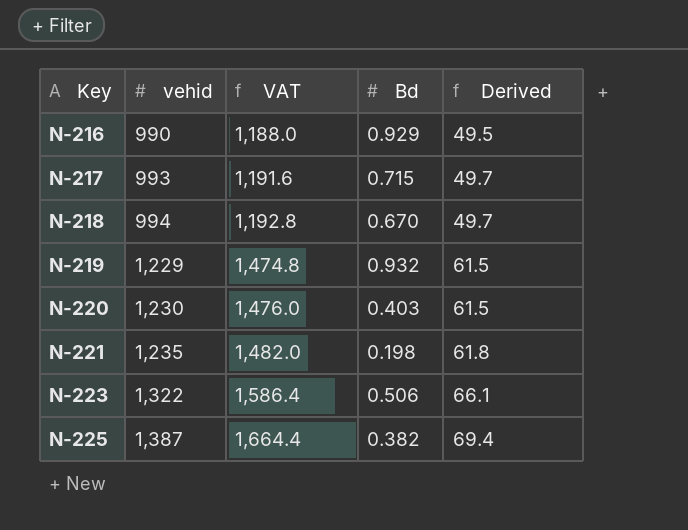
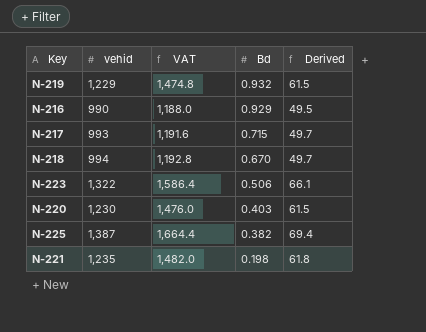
row order: Key ascending -> Bd descending

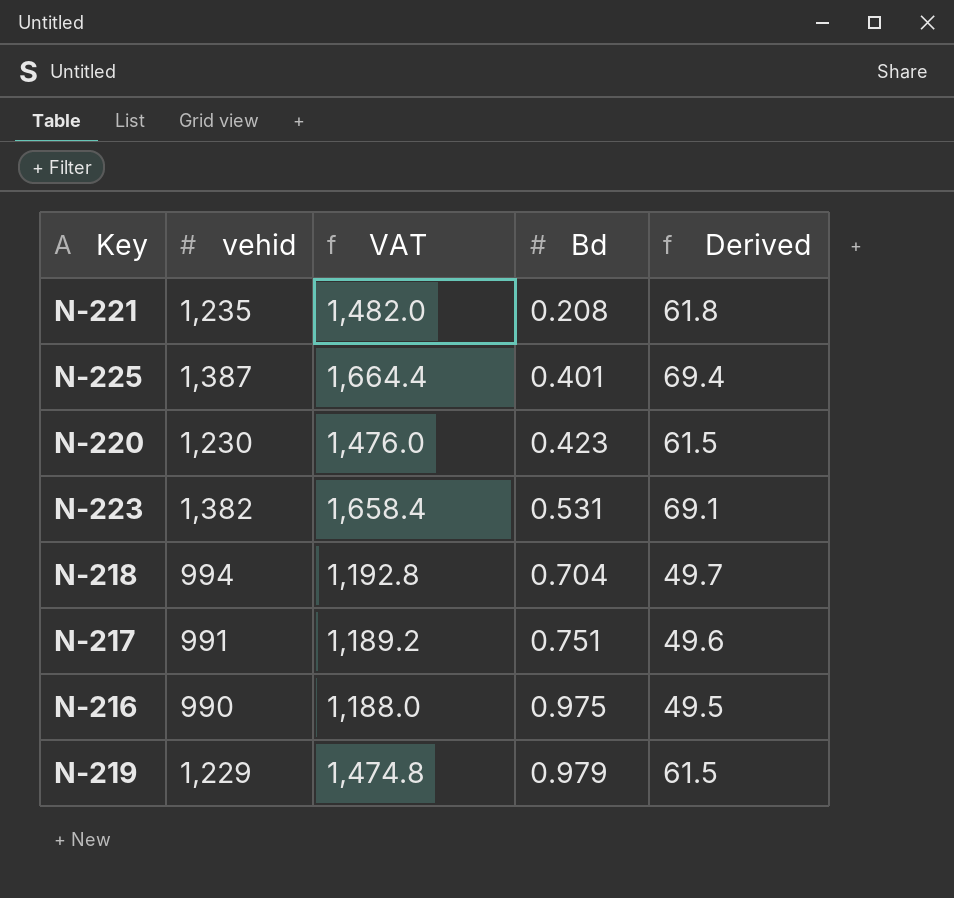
row order: Bd descending -> Bd ascending
N-221 | Bd: 0.198 -> 0.208
N-225 | Bd: 0.382 -> 0.401
N-220 | Bd: 0.403 -> 0.423
N-223 | vehid: 1,322 -> 1,382
N-223 | VAT: 1,586.4 -> 1,658.4
N-223 | Bd: 0.506 -> 0.531
N-223 | Derived: 66.1 -> 69.1
N-218 | Bd: 0.670 -> 0.704
N-217 | vehid: 993 -> 991
N-217 | VAT: 1,191.6 -> 1,189.2
N-217 | Bd: 0.715 -> 0.751
N-217 | Derived: 49.7 -> 49.6
N-216 | Bd: 0.929 -> 0.975
N-219 | Bd: 0.932 -> 0.979

